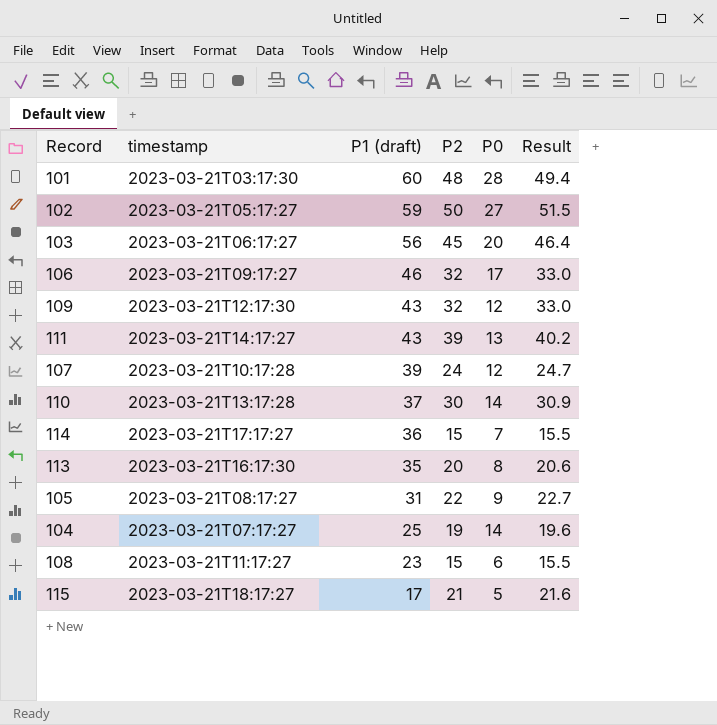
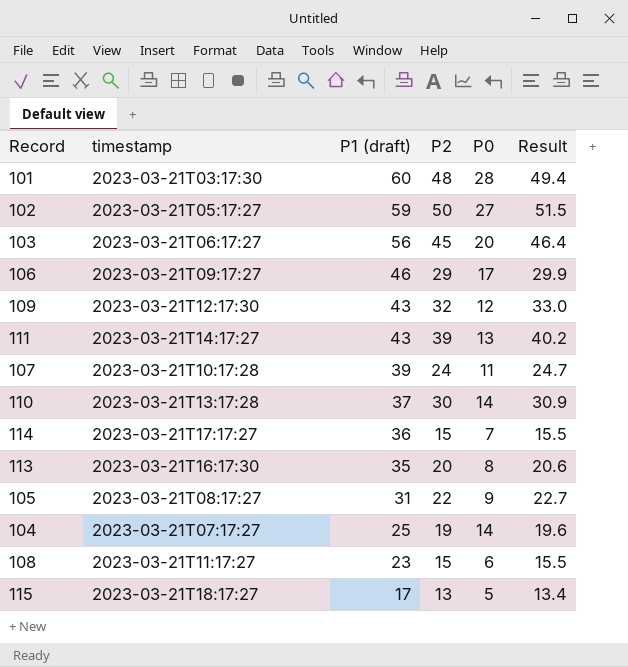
106 | P2: 32 -> 29
106 | Result: 33.0 -> 29.9
107 | P0: 12 -> 11
115 | P2: 21 -> 13
115 | Result: 21.6 -> 13.4

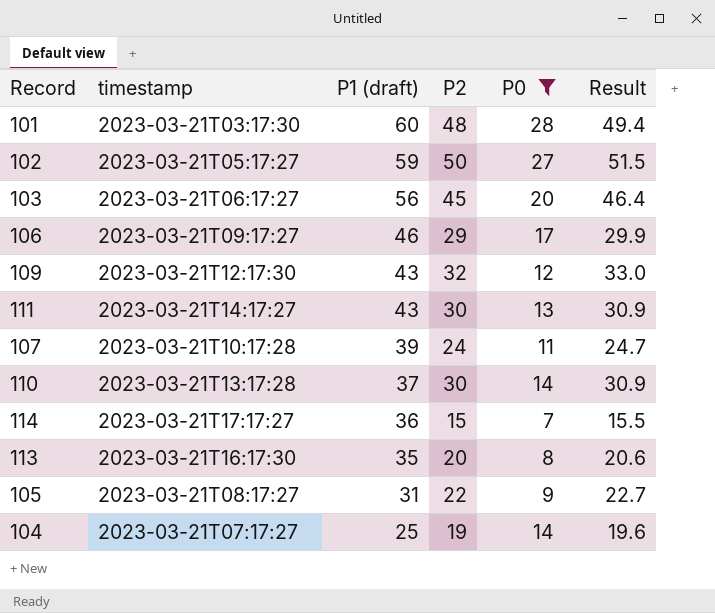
filter: none -> P0 >= 7
111 | P2: 39 -> 30
111 | Result: 40.2 -> 30.9

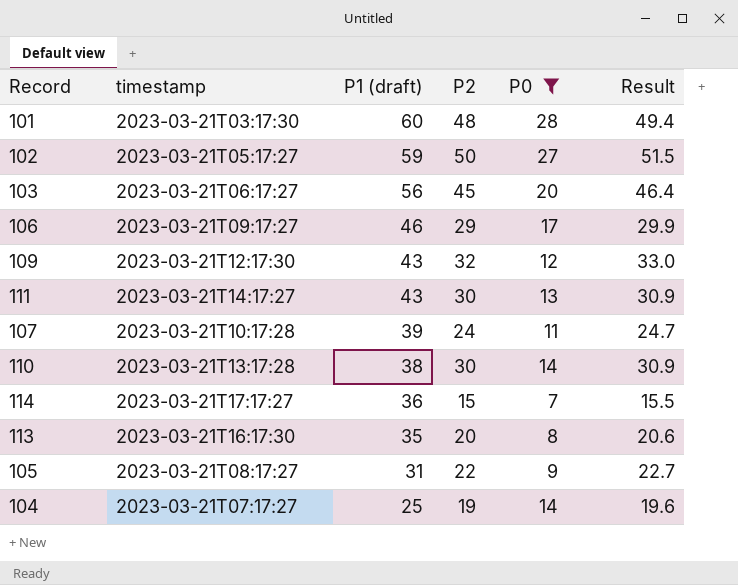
110 | P1 (draft): 37 -> 38

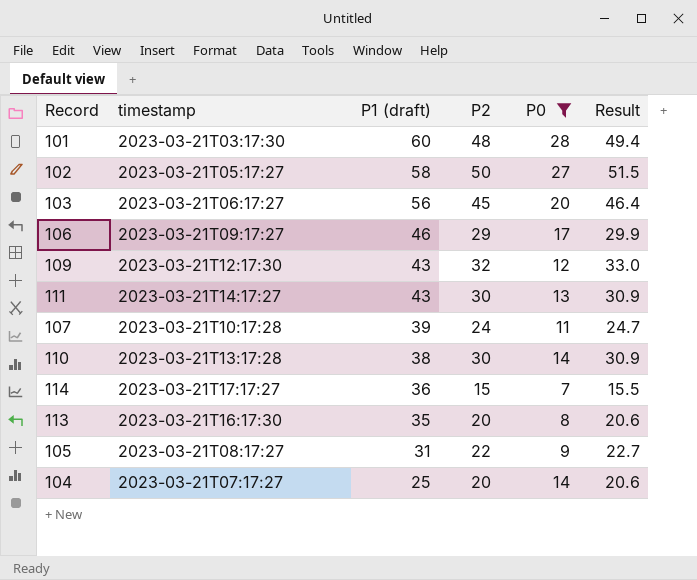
102 | P1 (draft): 59 -> 58
104 | P2: 19 -> 20
104 | Result: 19.6 -> 20.6

